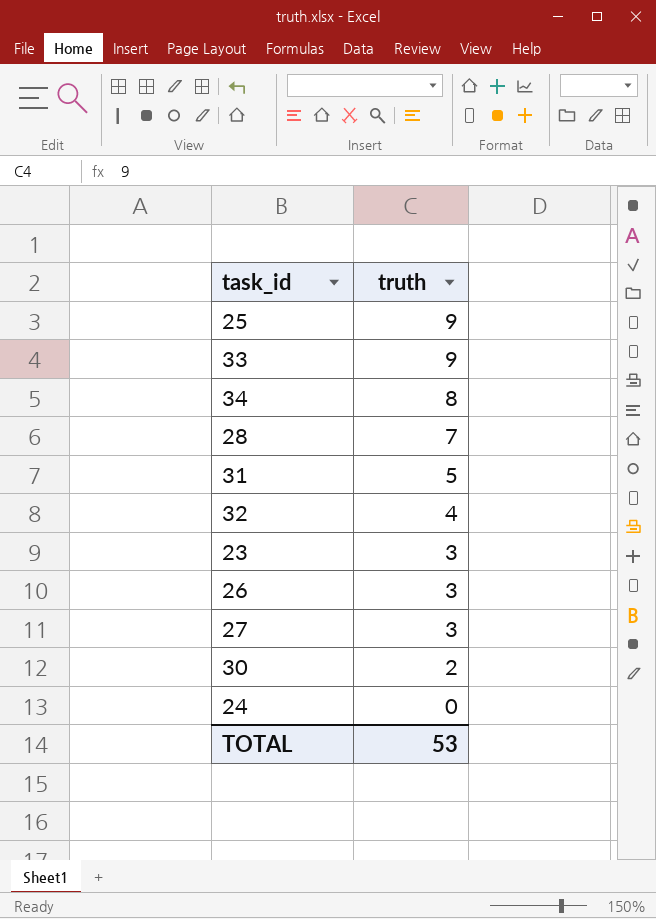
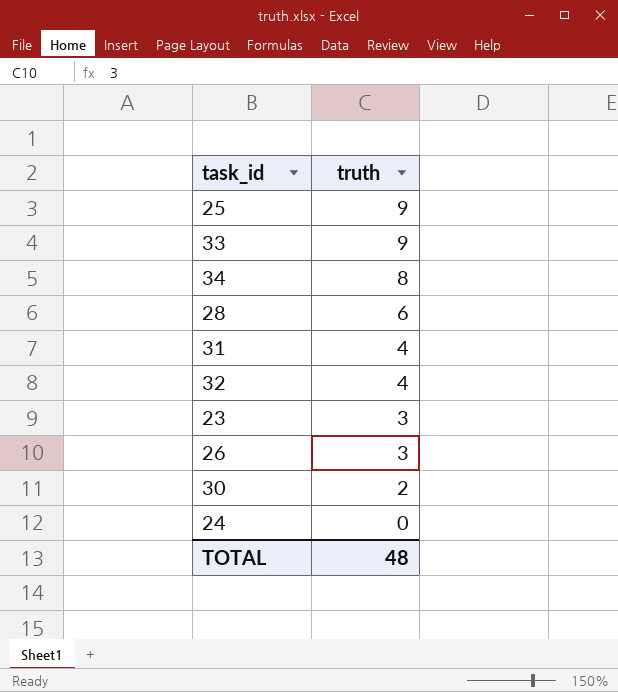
row 27: 3 -> none
28 | truth: 7 -> 6
31 | truth: 5 -> 4
TOTAL | truth: 53 -> 48

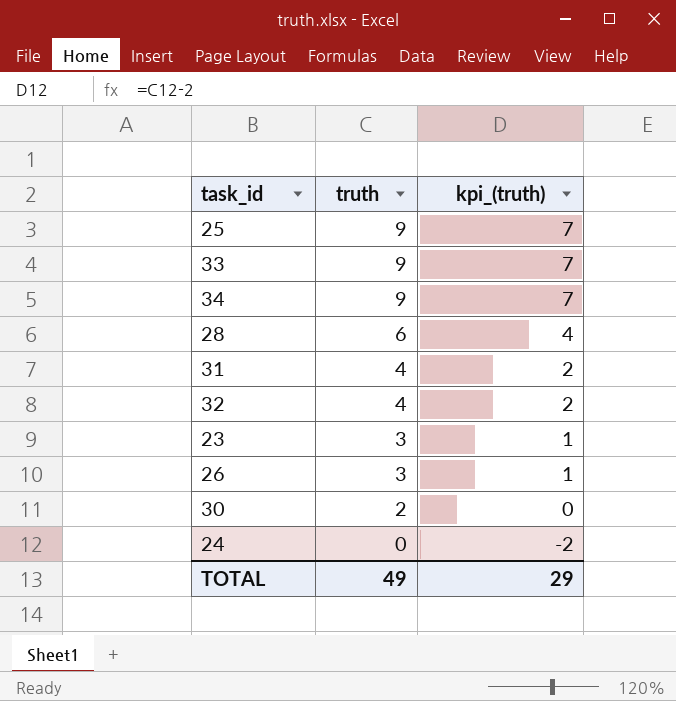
column kpi_(truth) | formula: none -> [truth] - 2
34 | truth: 8 -> 9
TOTAL | truth: 48 -> 49

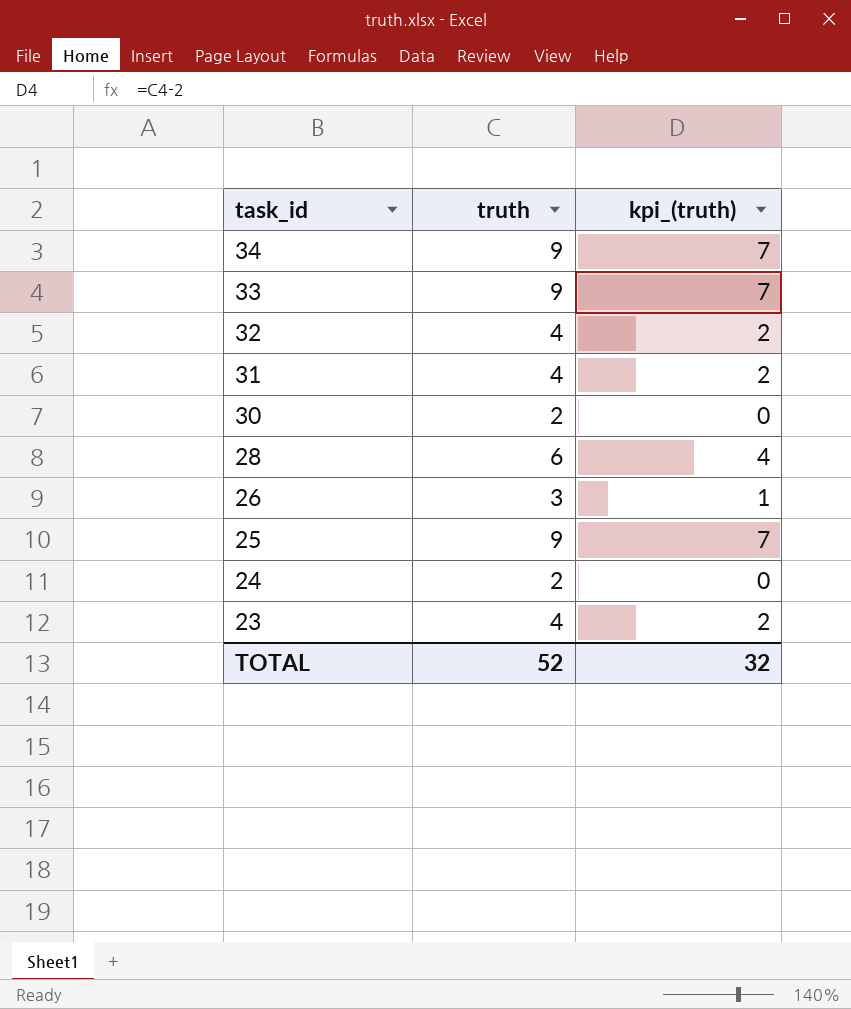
row order: truth descending -> task_id descending
24 | truth: 0 -> 2
24 | kpi_(truth): -2 -> 0
23 | truth: 3 -> 4
23 | kpi_(truth): 1 -> 2
TOTAL | truth: 49 -> 52
TOTAL | kpi_(truth): 29 -> 32

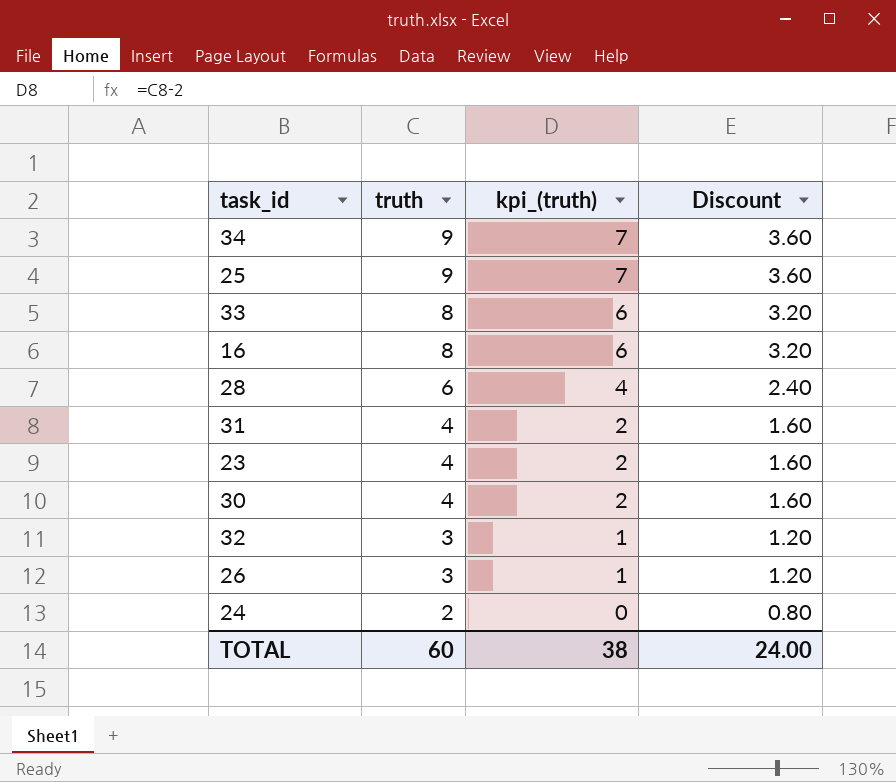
row order: task_id descending -> truth descending
column Discount | formula: none -> [truth] * 0.4
33 | truth: 9 -> 8
33 | kpi_(truth): 7 -> 6
row 16: none -> 8 | 6 | 3.20
30 | truth: 2 -> 4
30 | kpi_(truth): 0 -> 2
32 | truth: 4 -> 3
32 | kpi_(truth): 2 -> 1
TOTAL | truth: 52 -> 60
TOTAL | kpi_(truth): 32 -> 38

